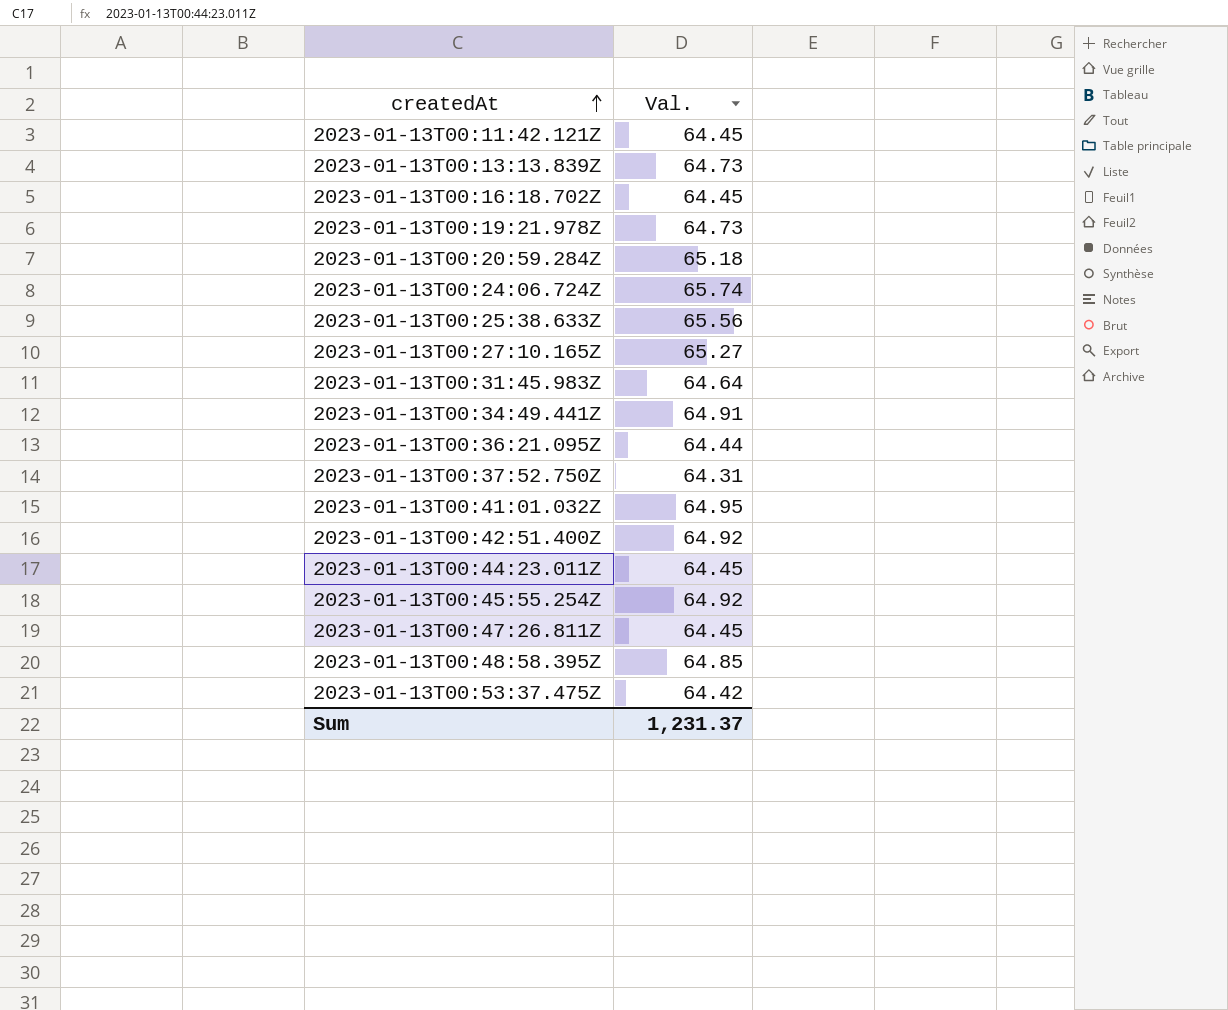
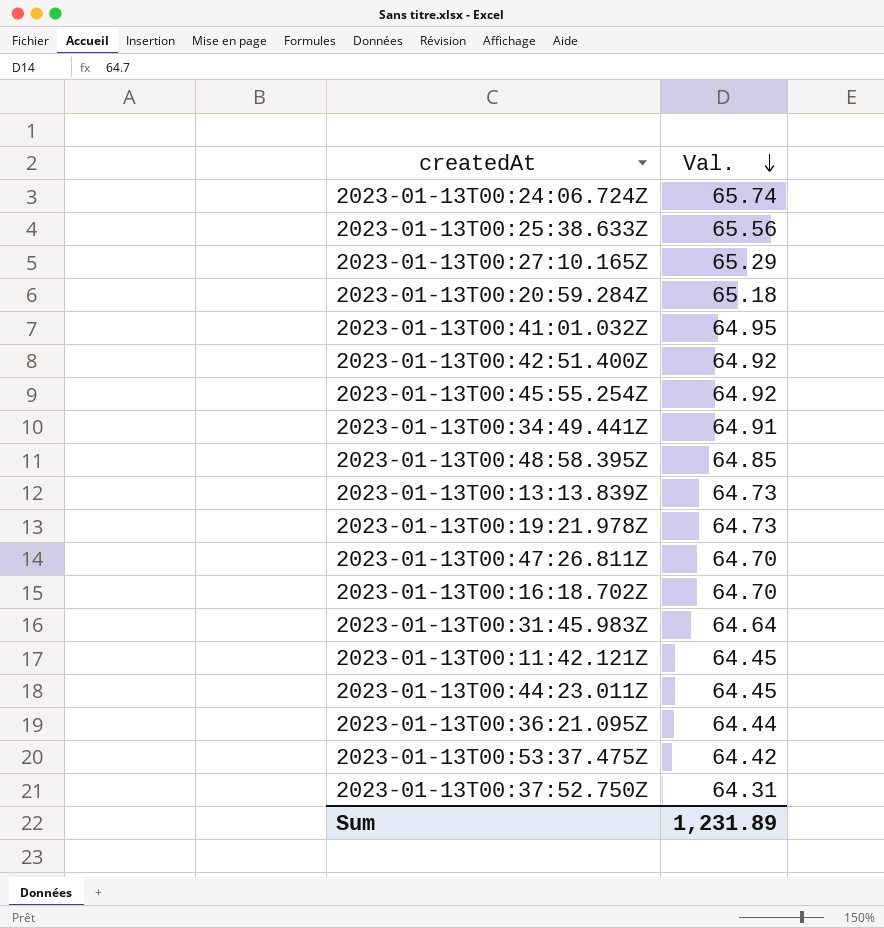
row order: createdAt ascending -> Val. descending
2023-01-13T00:27:10.165Z | Val.: 65.27 -> 65.29
2023-01-13T00:47:26.811Z | Val.: 64.45 -> 64.70
2023-01-13T00:16:18.702Z | Val.: 64.45 -> 64.70
Sum | Val.: 1,231.37 -> 1,231.89

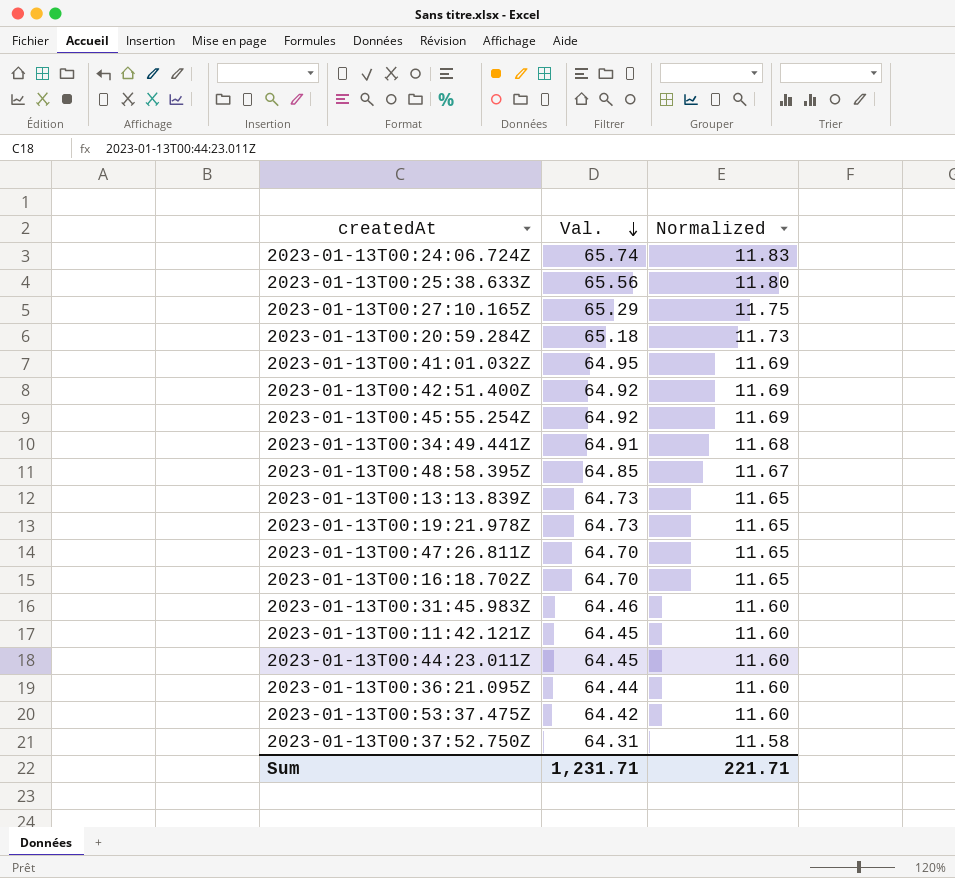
column Normalized | formula: none -> [Val.] * 0.18
2023-01-13T00:31:45.983Z | Val.: 64.64 -> 64.46
Sum | Val.: 1,231.89 -> 1,231.71

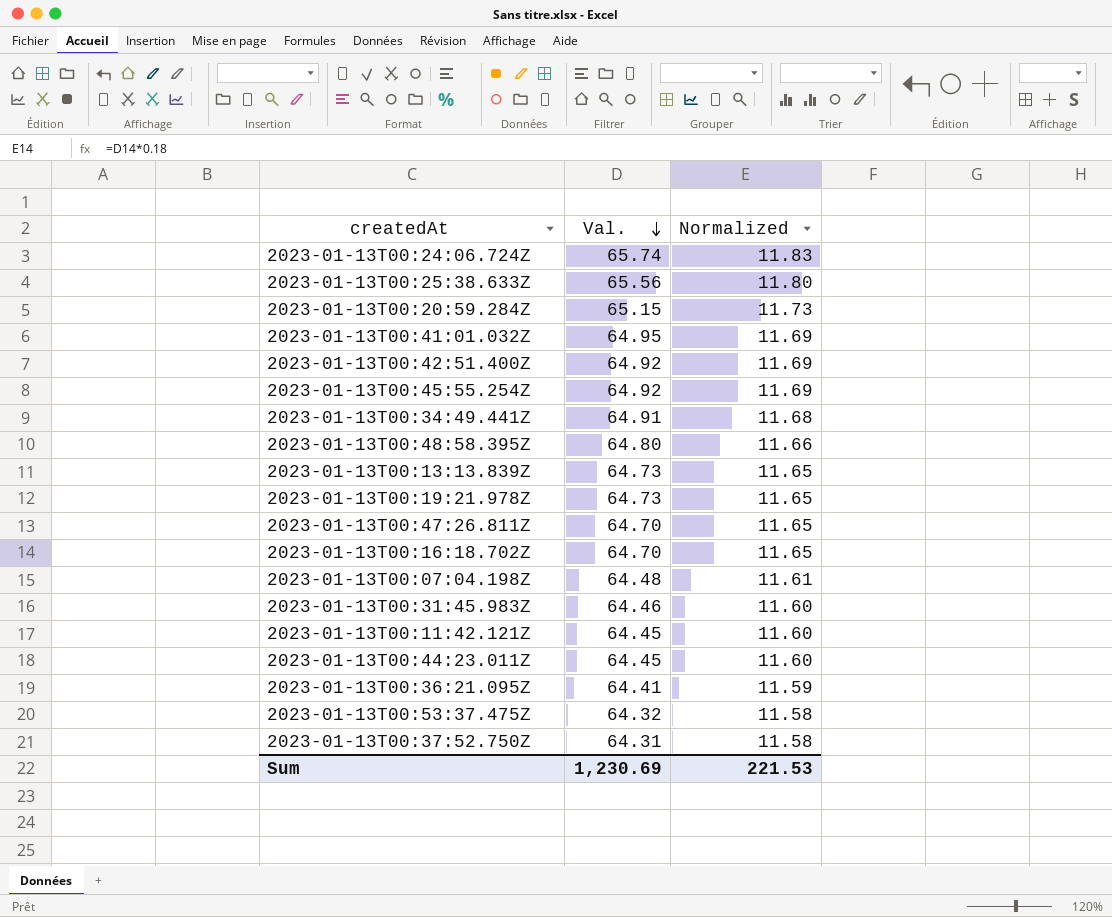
row 2023-01-13T00:27:10.165Z: 65.29 | 11.75 -> none
2023-01-13T00:20:59.284Z | Val.: 65.18 -> 65.15
2023-01-13T00:48:58.395Z | Val.: 64.85 -> 64.80
2023-01-13T00:48:58.395Z | Normalized: 11.67 -> 11.66
row 2023-01-13T00:07:04.198Z: none -> 64.48 | 11.61
2023-01-13T00:36:21.095Z | Val.: 64.44 -> 64.41
2023-01-13T00:36:21.095Z | Normalized: 11.60 -> 11.59
2023-01-13T00:53:37.475Z | Val.: 64.42 -> 64.32
2023-01-13T00:53:37.475Z | Normalized: 11.60 -> 11.58
Sum | Val.: 1,231.71 -> 1,230.69
Sum | Normalized: 221.71 -> 221.53

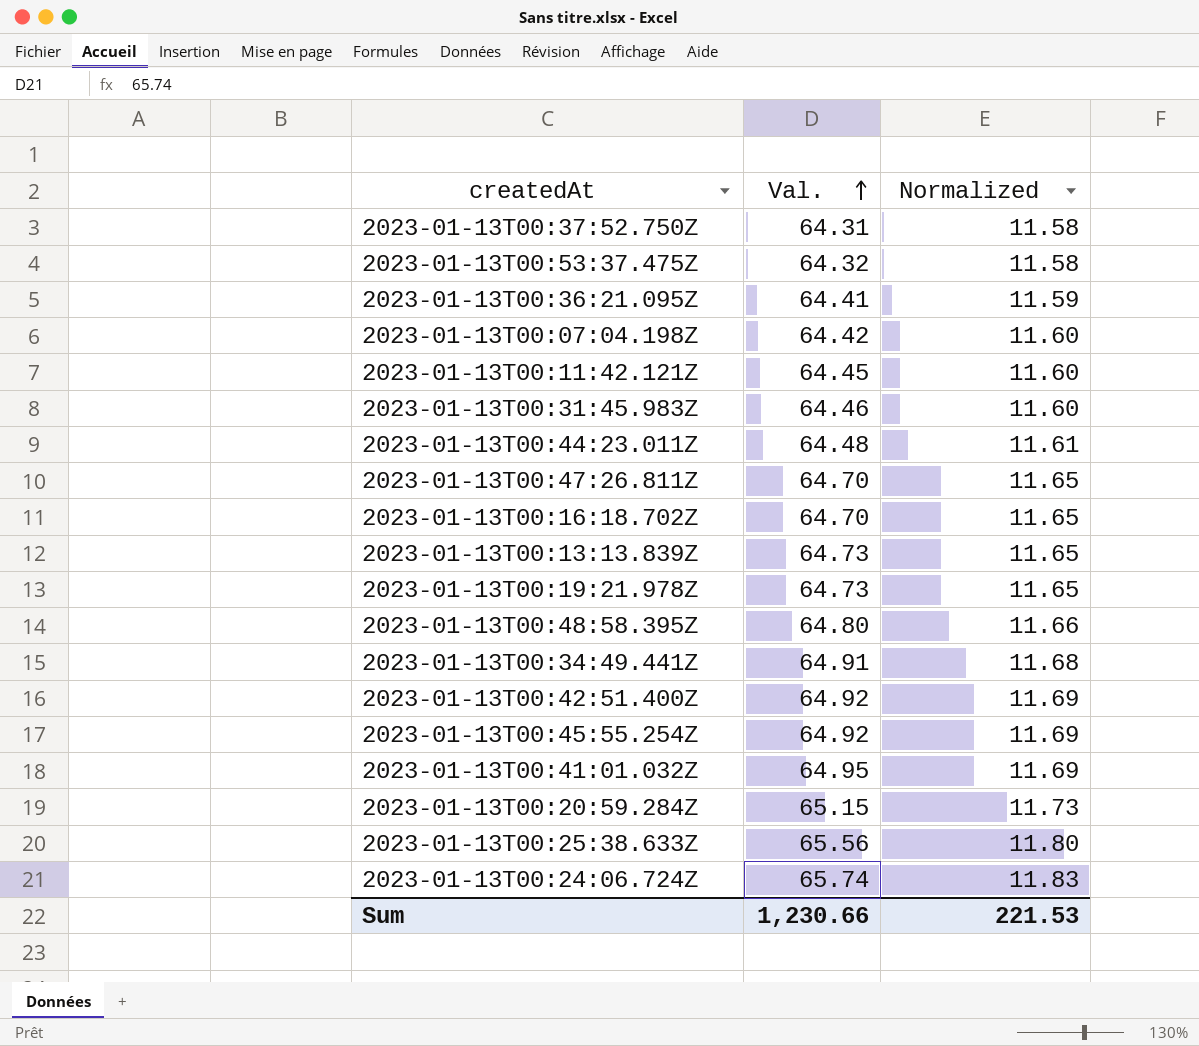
row order: Val. descending -> Val. ascending
2023-01-13T00:07:04.198Z | Val.: 64.48 -> 64.42
2023-01-13T00:07:04.198Z | Normalized: 11.61 -> 11.60
2023-01-13T00:44:23.011Z | Val.: 64.45 -> 64.48
2023-01-13T00:44:23.011Z | Normalized: 11.60 -> 11.61
Sum | Val.: 1,230.69 -> 1,230.66

